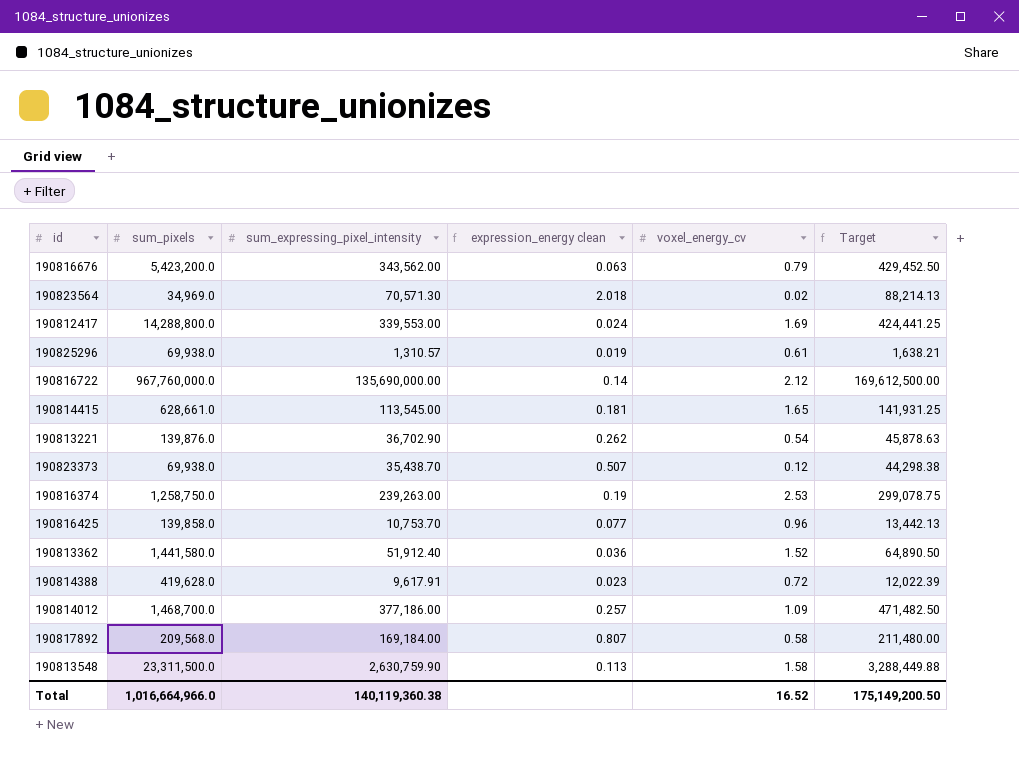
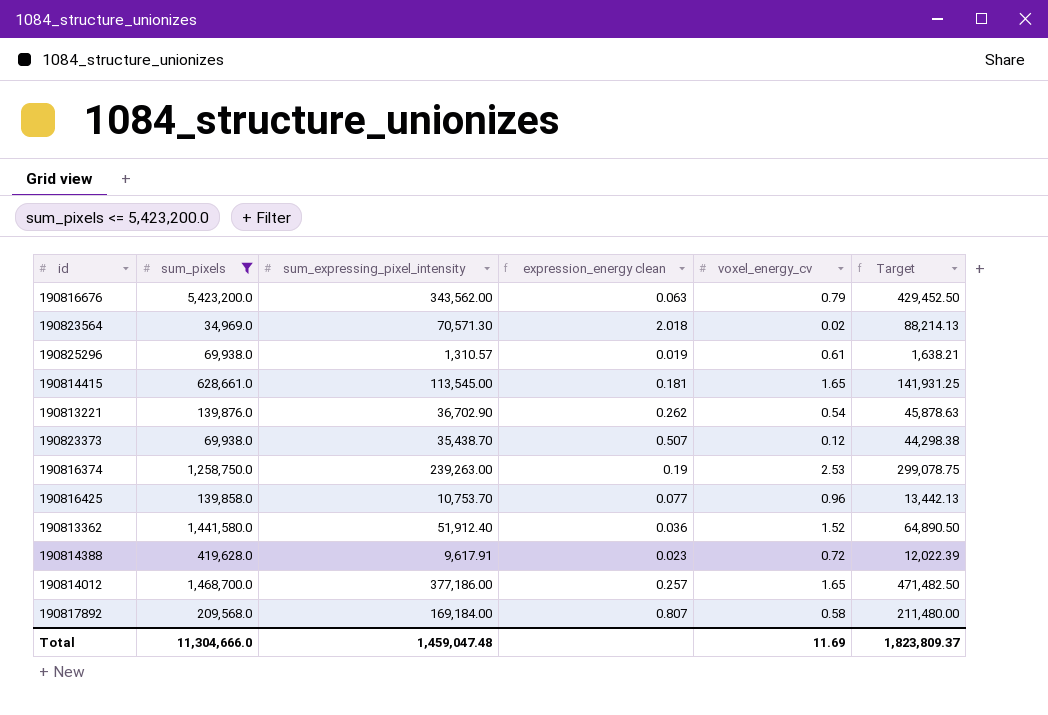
filter: none -> sum_pixels <= 5,423,200.0
190814012 | voxel_energy_cv: 1.09 -> 1.65
Total | sum_pixels: 1,016,664,966.0 -> 11,304,666.0
Total | sum_expressing_pixel_intensity: 140,119,360.38 -> 1,459,047.48
Total | voxel_energy_cv: 16.52 -> 11.69
Total | Target: 175,149,200.50 -> 1,823,809.37

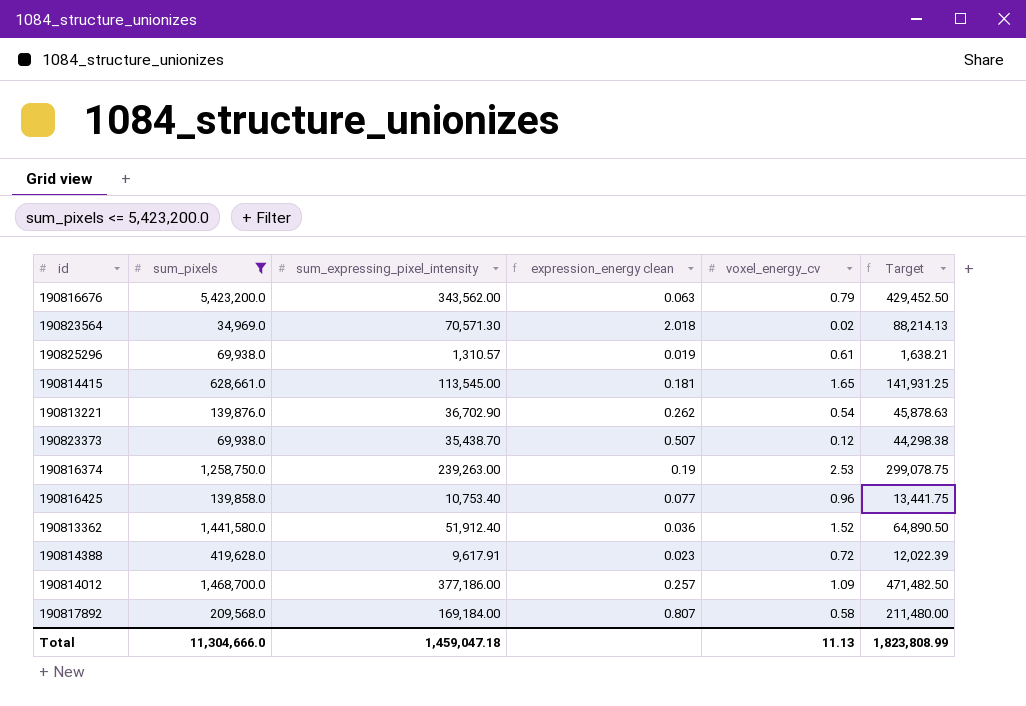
190816425 | sum_expressing_pixel_intensity: 10,753.70 -> 10,753.40
190816425 | Target: 13,442.13 -> 13,441.75
190814012 | voxel_energy_cv: 1.65 -> 1.09
Total | sum_expressing_pixel_intensity: 1,459,047.48 -> 1,459,047.18
Total | voxel_energy_cv: 11.69 -> 11.13
Total | Target: 1,823,809.37 -> 1,823,808.99

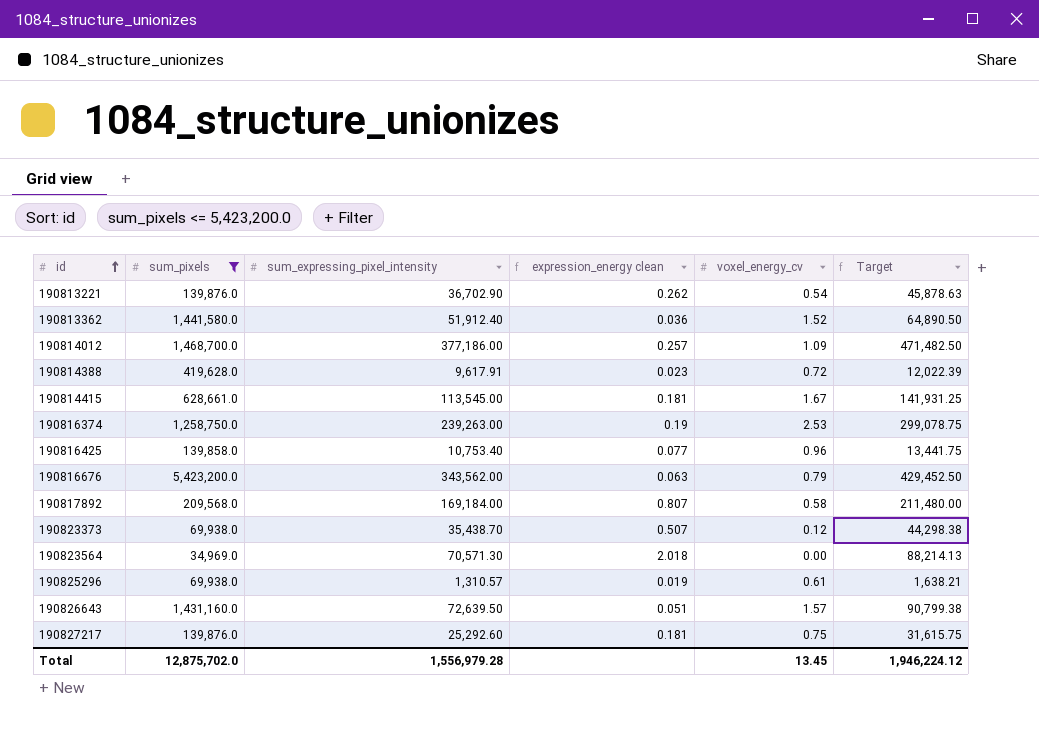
row order: none -> id ascending
190814415 | voxel_energy_cv: 1.65 -> 1.67
190823564 | voxel_energy_cv: 0.02 -> 0.00
row 190826643: none -> 1,431,160.0 | 72,639.50 | 0.051 | 1.57 | 90,799.38
row 190827217: none -> 139,876.0 | 25,292.60 | 0.181 | 0.75 | 31,615.75
Total | sum_pixels: 11,304,666.0 -> 12,875,702.0
Total | sum_expressing_pixel_intensity: 1,459,047.18 -> 1,556,979.28
Total | voxel_energy_cv: 11.13 -> 13.45
Total | Target: 1,823,808.99 -> 1,946,224.12

